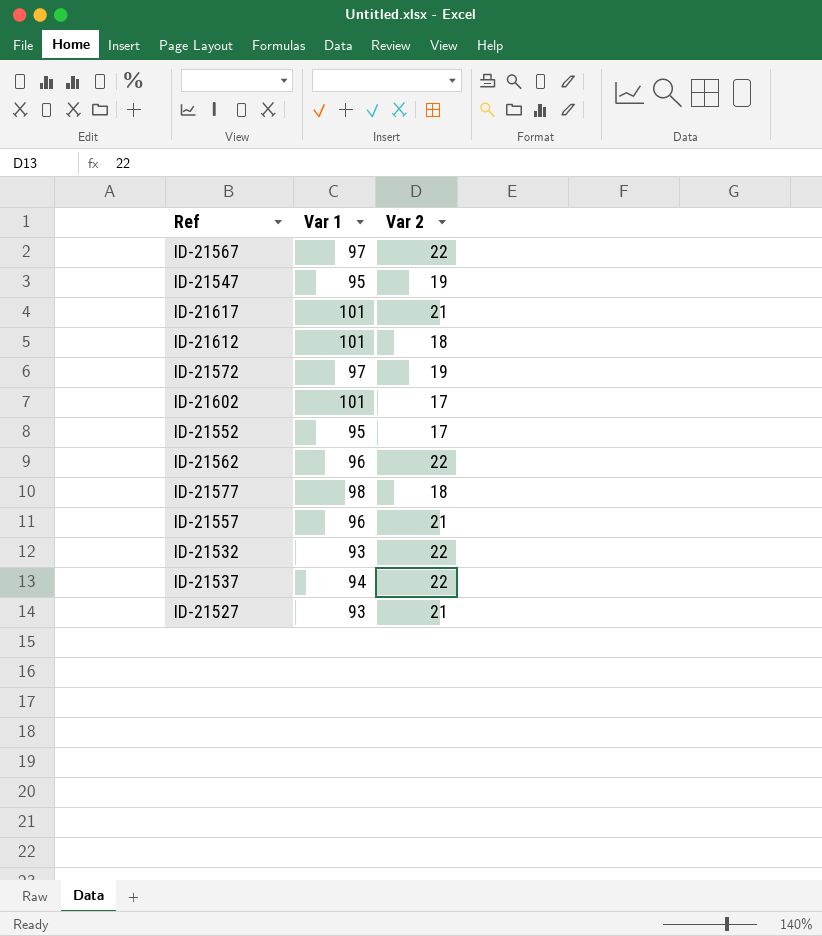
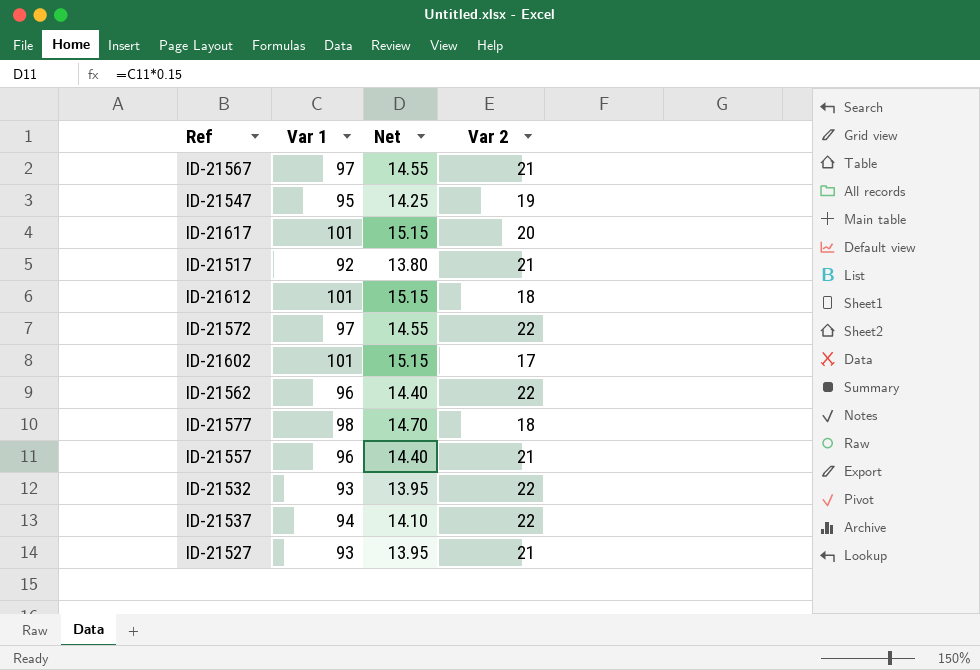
column Net | formula: none -> [Var 1] * 0.15
row ID-21552: 95 | 17 -> none
ID-21567 | Var 2: 22 -> 21
ID-21617 | Var 2: 21 -> 20
row ID-21517: none -> 92 | 13.80 | 21
ID-21572 | Var 2: 19 -> 22

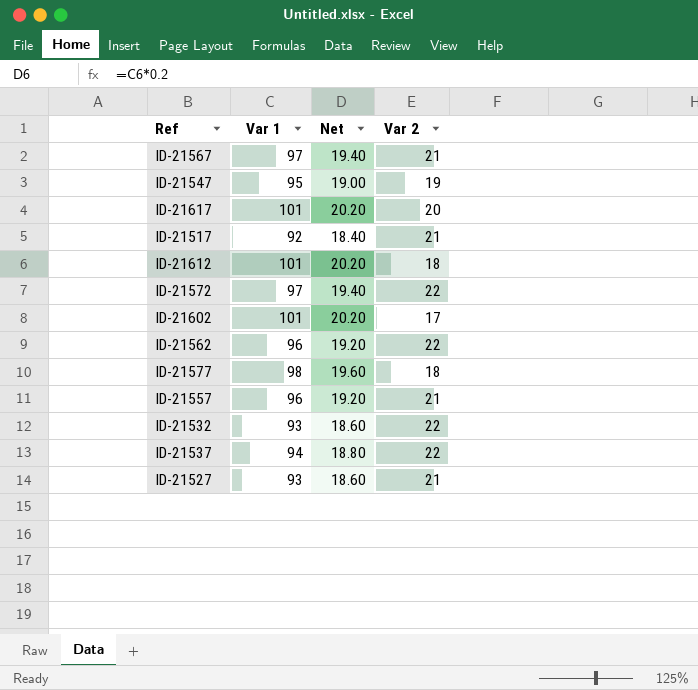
column Net | formula: [Var 1] * 0.15 -> [Var 1] * 0.2

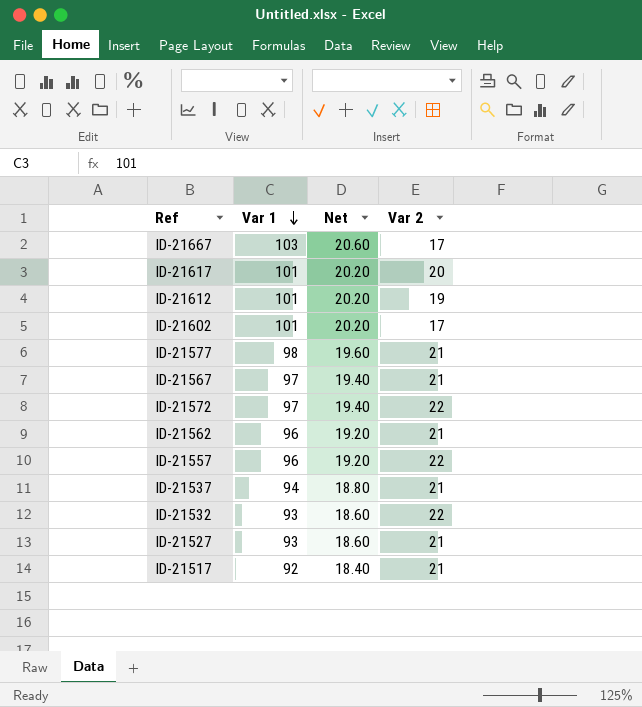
row order: none -> Var 1 descending
row ID-21547: 95 | 19.00 | 19 -> none
row ID-21667: none -> 103 | 20.60 | 17
ID-21612 | Var 2: 18 -> 19
ID-21577 | Var 2: 18 -> 21
ID-21562 | Var 2: 22 -> 21
ID-21557 | Var 2: 21 -> 22
ID-21537 | Var 2: 22 -> 21

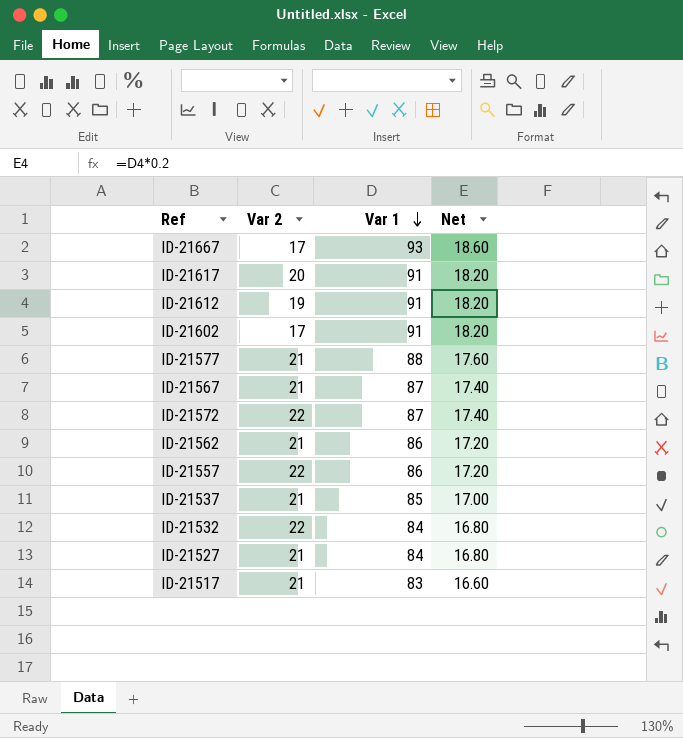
column Var 2 | position: 4 -> 2
ID-21667 | Var 1: 103 -> 93
ID-21667 | Net: 20.60 -> 18.60
ID-21617 | Var 1: 101 -> 91
ID-21617 | Net: 20.20 -> 18.20
ID-21612 | Var 1: 101 -> 91
ID-21612 | Net: 20.20 -> 18.20
ID-21602 | Var 1: 101 -> 91
ID-21602 | Net: 20.20 -> 18.20
ID-21577 | Var 1: 98 -> 88
ID-21577 | Net: 19.60 -> 17.60
ID-21567 | Var 1: 97 -> 87
ID-21567 | Net: 19.40 -> 17.40
ID-21572 | Var 1: 97 -> 87
ID-21572 | Net: 19.40 -> 17.40
ID-21562 | Var 1: 96 -> 86
ID-21562 | Net: 19.20 -> 17.20
ID-21557 | Var 1: 96 -> 86
ID-21557 | Net: 19.20 -> 17.20
ID-21537 | Var 1: 94 -> 85
ID-21537 | Net: 18.80 -> 17.00
ID-21532 | Var 1: 93 -> 84
ID-21532 | Net: 18.60 -> 16.80
ID-21527 | Var 1: 93 -> 84
ID-21527 | Net: 18.60 -> 16.80
ID-21517 | Var 1: 92 -> 83
ID-21517 | Net: 18.40 -> 16.60

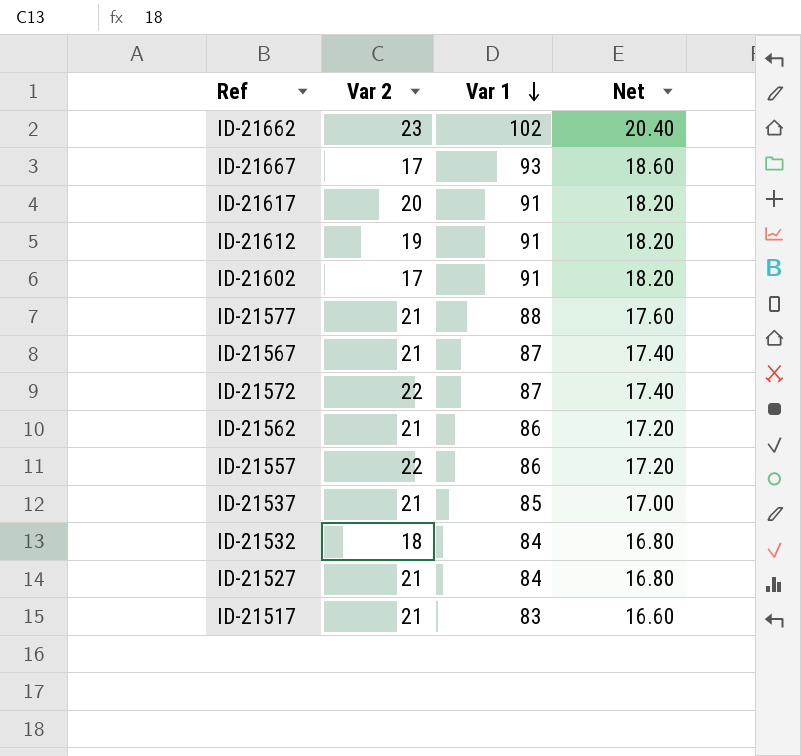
row ID-21662: none -> 23 | 102 | 20.40
ID-21532 | Var 2: 22 -> 18

